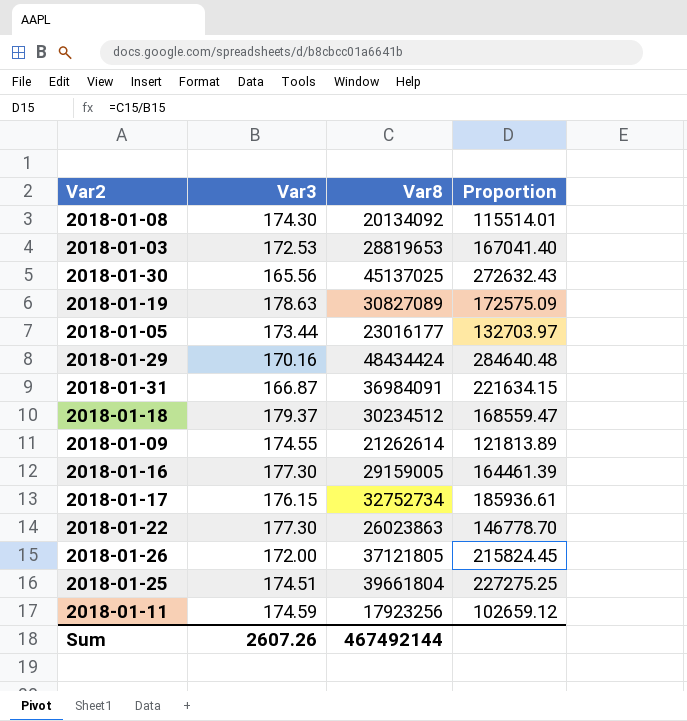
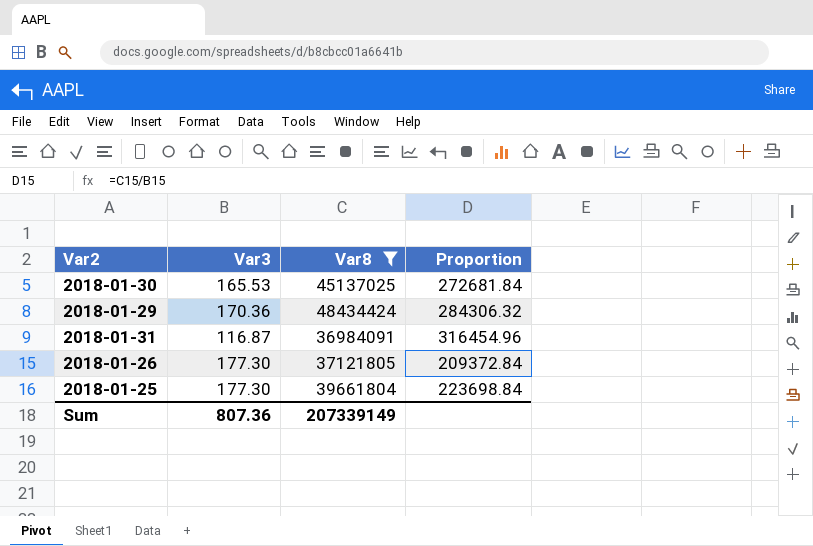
filter: none -> Var8 >= 36984091
2018-01-30 | Var3: 165.56 -> 165.53
2018-01-30 | Proportion: 272632.43 -> 272681.84
2018-01-29 | Var3: 170.16 -> 170.36
2018-01-29 | Proportion: 284640.48 -> 284306.32
2018-01-31 | Var3: 166.87 -> 116.87
2018-01-31 | Proportion: 221634.15 -> 316454.96
2018-01-26 | Var3: 172.00 -> 177.30
2018-01-26 | Proportion: 215824.45 -> 209372.84
2018-01-25 | Var3: 174.51 -> 177.30
2018-01-25 | Proportion: 227275.25 -> 223698.84
Sum | Var3: 2607.26 -> 807.36
Sum | Var8: 467492144 -> 207339149

